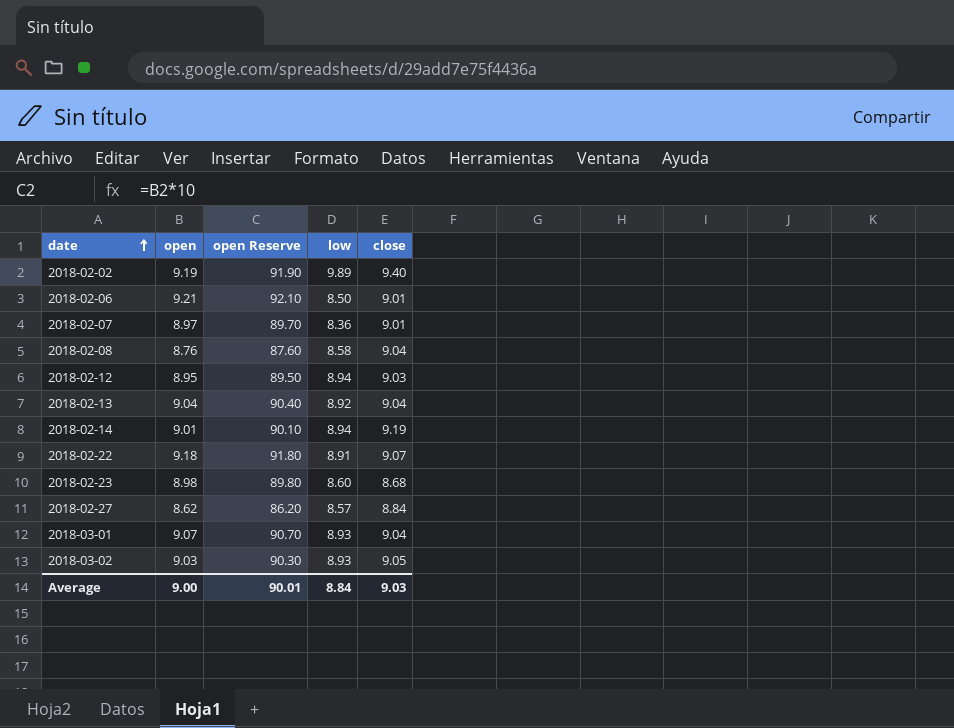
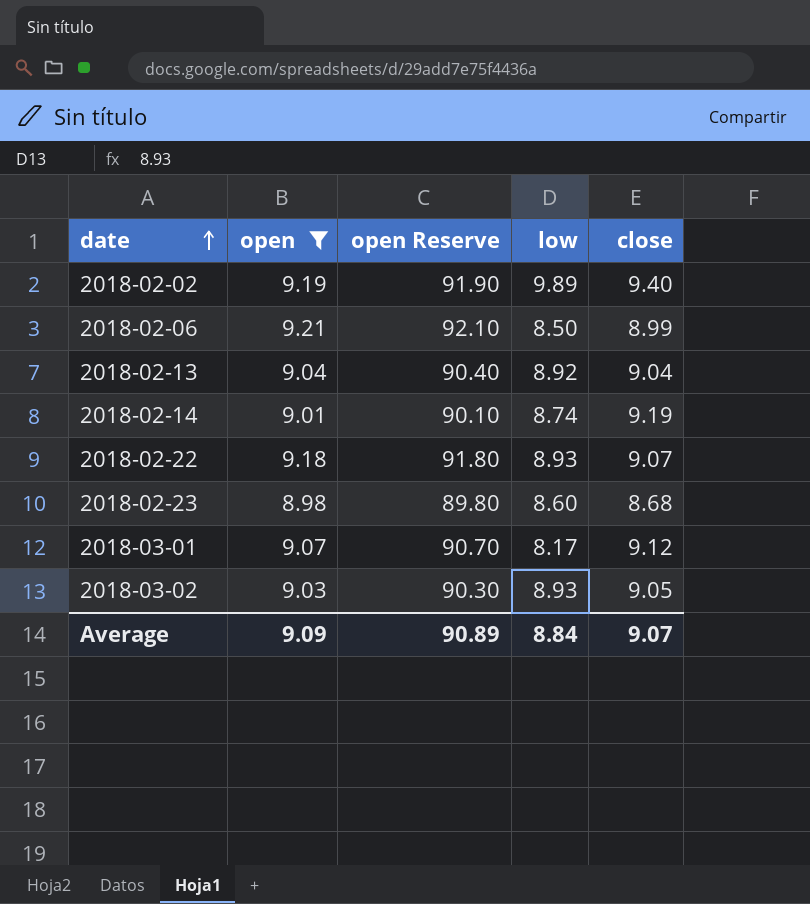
filter: none -> open >= 8.98
2018-02-06 | close: 9.01 -> 8.99
2018-02-14 | low: 8.94 -> 8.74
2018-02-22 | low: 8.91 -> 8.93
2018-03-01 | low: 8.93 -> 8.17
2018-03-01 | close: 9.04 -> 9.12
Average | open: 9.00 -> 9.09
Average | open Reserve: 90.01 -> 90.89
Average | close: 9.03 -> 9.07

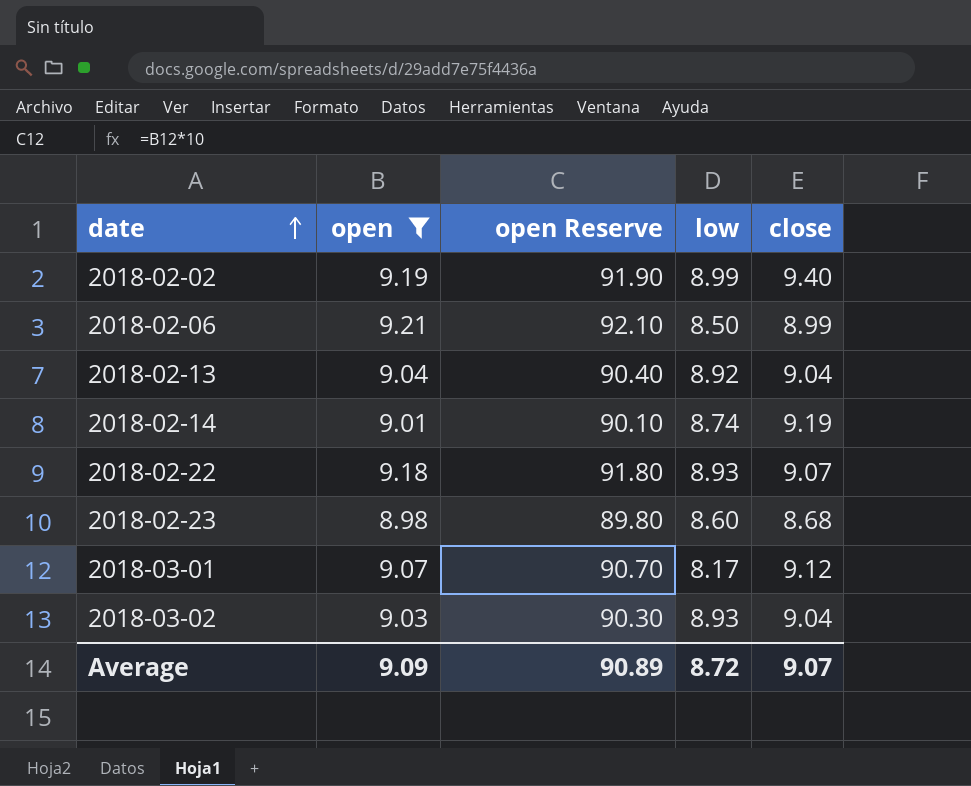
2018-02-02 | low: 9.89 -> 8.99
2018-03-02 | close: 9.05 -> 9.04
Average | low: 8.84 -> 8.72

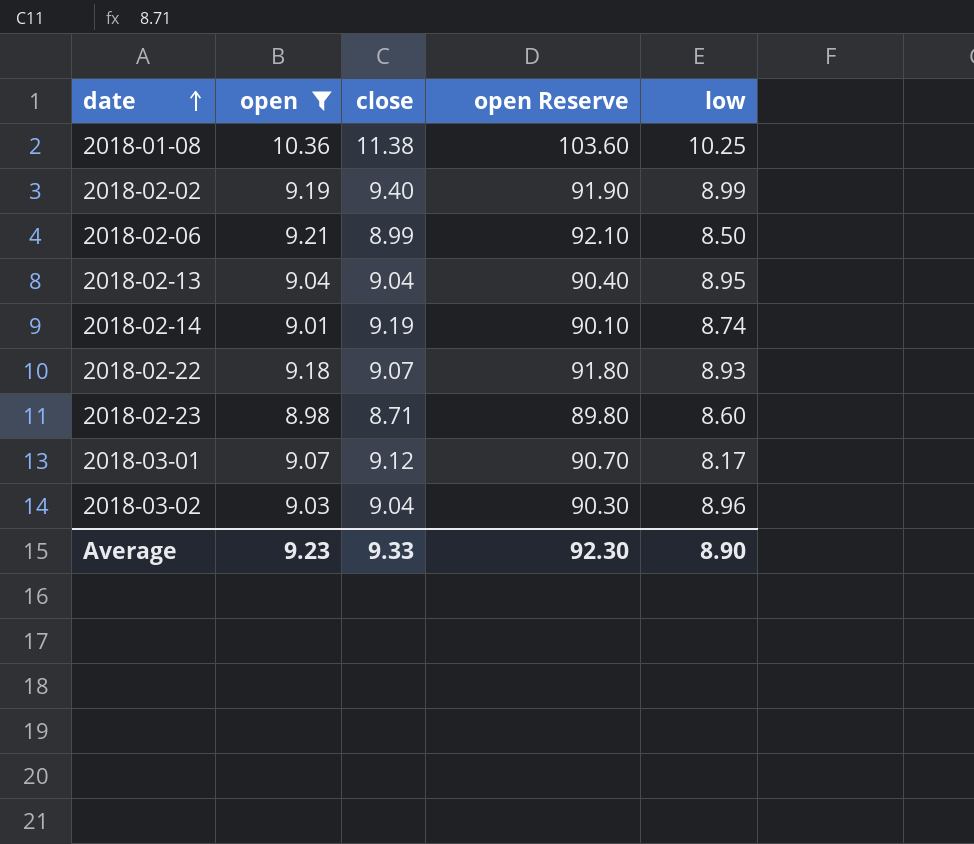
column close | position: 5 -> 3
row 2018-01-08: none -> 10.36 | 11.38 | 103.60 | 10.25
2018-02-13 | low: 8.92 -> 8.95
2018-02-23 | close: 8.68 -> 8.71
2018-03-02 | low: 8.93 -> 8.96
Average | open: 9.09 -> 9.23
Average | close: 9.07 -> 9.33
Average | open Reserve: 90.89 -> 92.30
Average | low: 8.72 -> 8.90

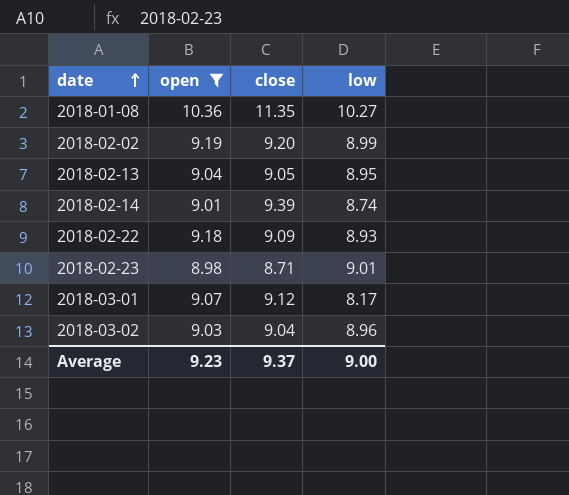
column open Reserve | formula: [open] * 10 -> none
row 2018-02-06: 9.21 | 8.99 | 92.10 | 8.50 -> none
2018-01-08 | close: 11.38 -> 11.35
2018-01-08 | low: 10.25 -> 10.27
2018-02-02 | close: 9.40 -> 9.20
2018-02-13 | close: 9.04 -> 9.05
2018-02-14 | close: 9.19 -> 9.39
2018-02-22 | close: 9.07 -> 9.09
2018-02-23 | low: 8.60 -> 9.01
Average | close: 9.33 -> 9.37
Average | low: 8.90 -> 9.00

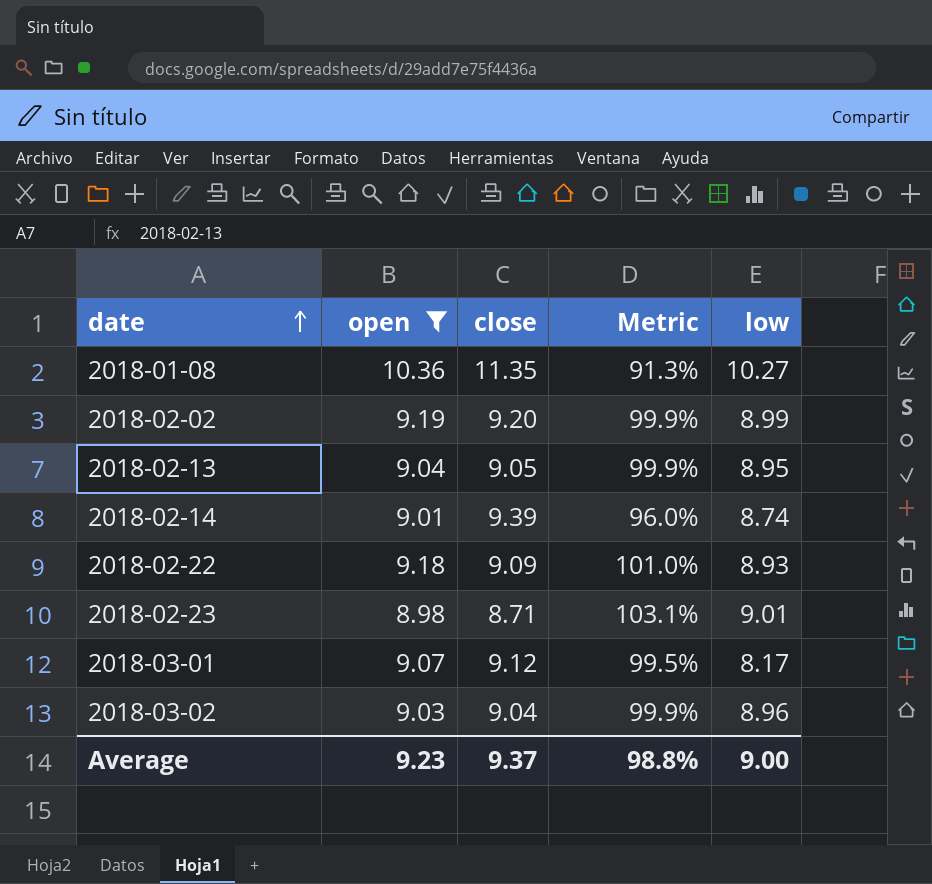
column Metric | formula: none -> [open] / [close]

